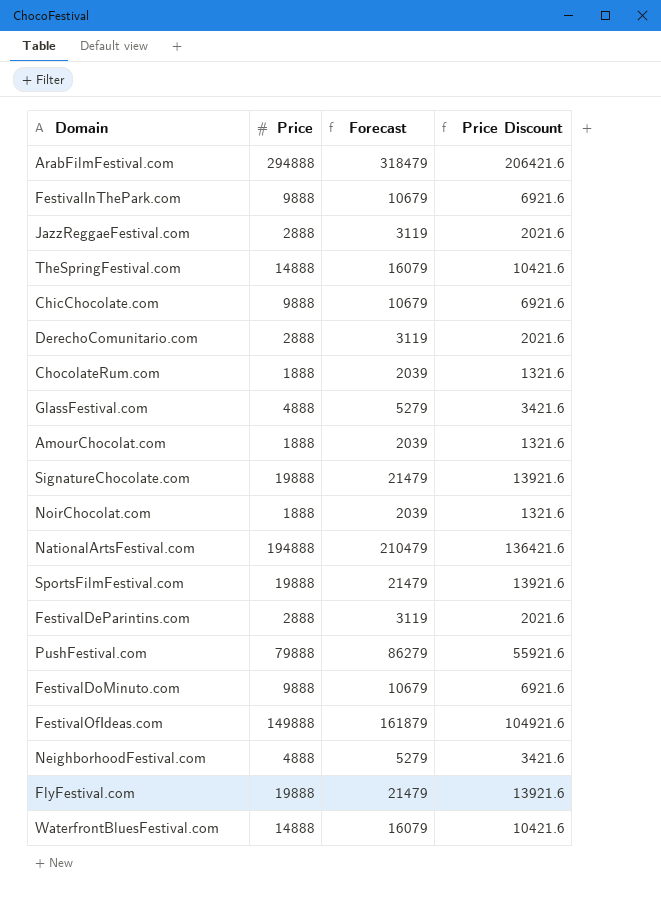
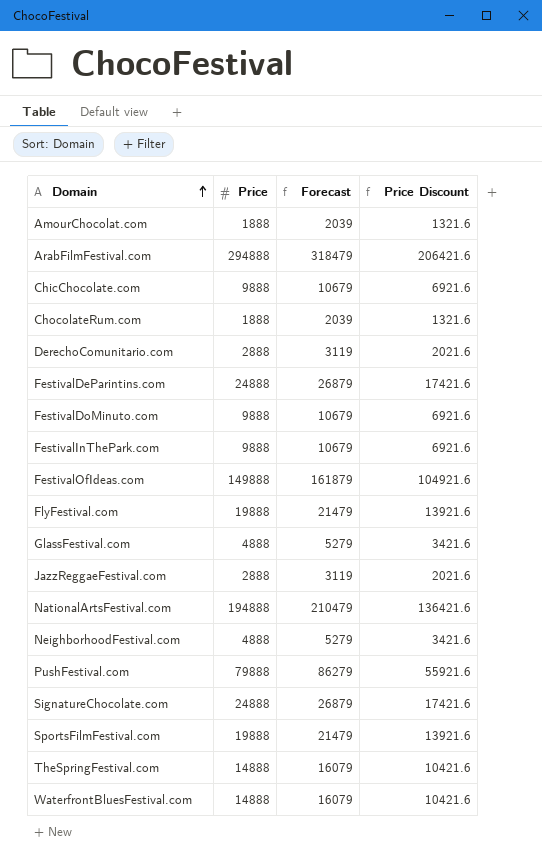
row order: none -> Domain ascending
row NoirChocolat.com: 1888 | 2039 | 1321.6 -> none
FestivalDeParintins.com | Price: 2888 -> 24888
FestivalDeParintins.com | Forecast: 3119 -> 26879
FestivalDeParintins.com | Price Discount: 2021.6 -> 17421.6
SignatureChocolate.com | Price: 19888 -> 24888
SignatureChocolate.com | Forecast: 21479 -> 26879
SignatureChocolate.com | Price Discount: 13921.6 -> 17421.6

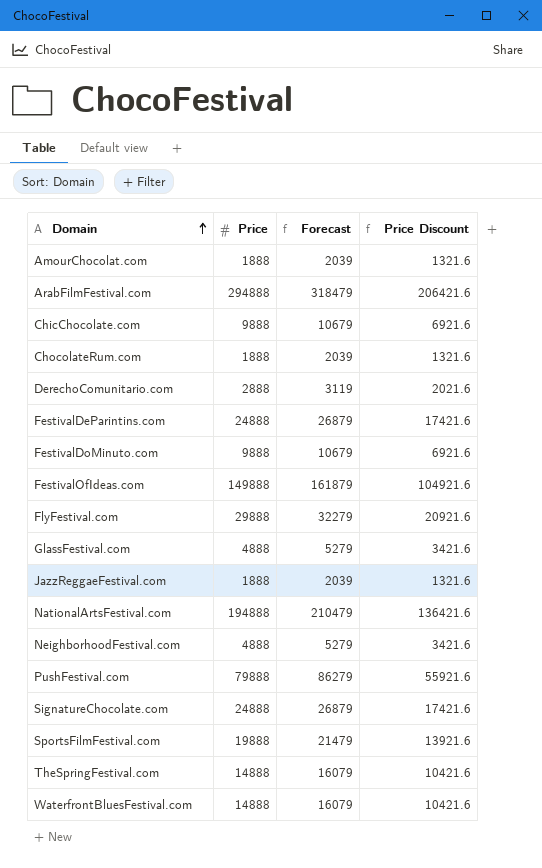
row FestivalInThePark.com: 9888 | 10679 | 6921.6 -> none
FlyFestival.com | Price: 19888 -> 29888
FlyFestival.com | Forecast: 21479 -> 32279
FlyFestival.com | Price Discount: 13921.6 -> 20921.6
JazzReggaeFestival.com | Price: 2888 -> 1888
JazzReggaeFestival.com | Forecast: 3119 -> 2039
JazzReggaeFestival.com | Price Discount: 2021.6 -> 1321.6

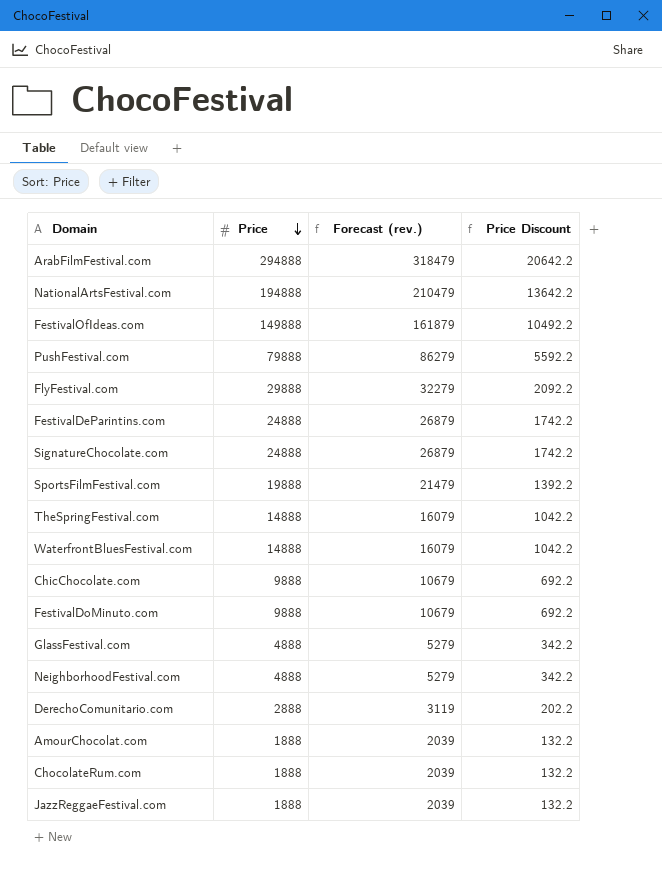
row order: Domain ascending -> Price descending
column name: Forecast -> Forecast (rev.)
column Price Discount | formula: [Price] * 0.7 -> [Price] * 0.07

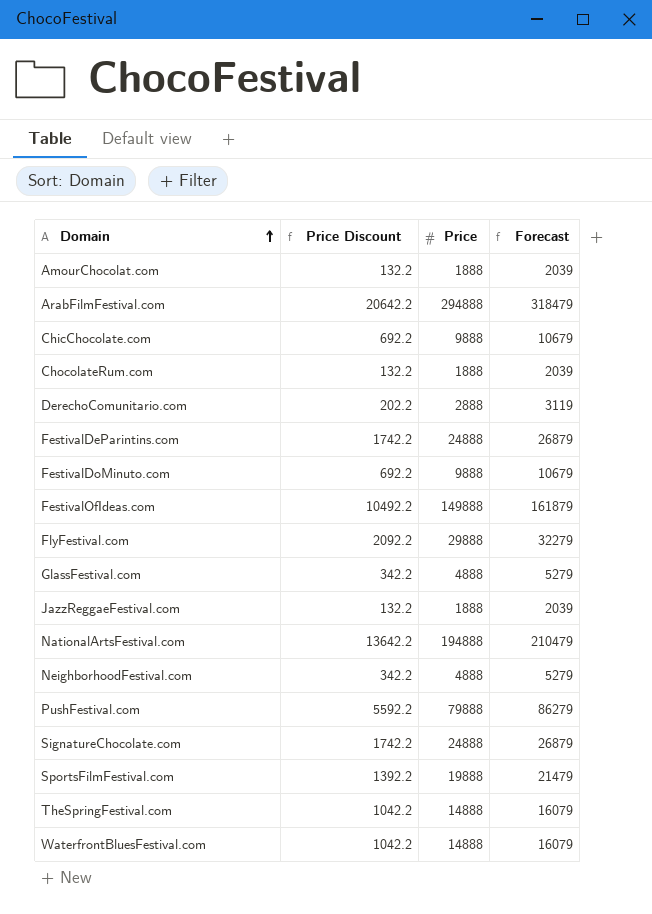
row order: Price descending -> Domain ascending
column Price Discount | position: 4 -> 2
column name: Forecast (rev.) -> Forecast

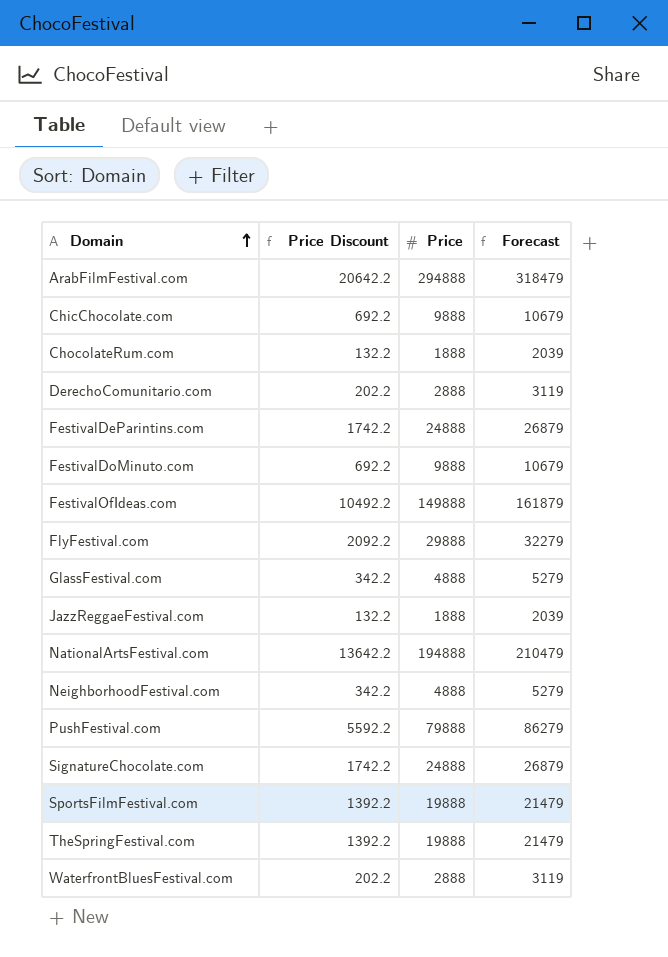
row AmourChocolat.com: 132.2 | 1888 | 2039 -> none
TheSpringFestival.com | Price Discount: 1042.2 -> 1392.2
TheSpringFestival.com | Price: 14888 -> 19888
TheSpringFestival.com | Forecast: 16079 -> 21479
WaterfrontBluesFestival.com | Price Discount: 1042.2 -> 202.2
WaterfrontBluesFestival.com | Price: 14888 -> 2888
WaterfrontBluesFestival.com | Forecast: 16079 -> 3119

